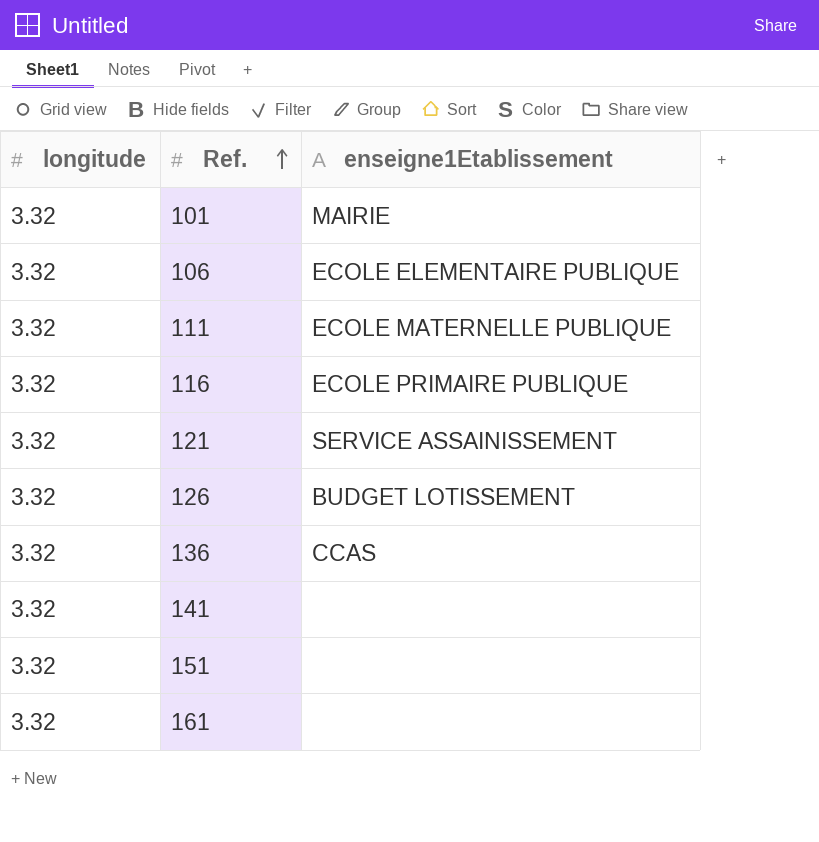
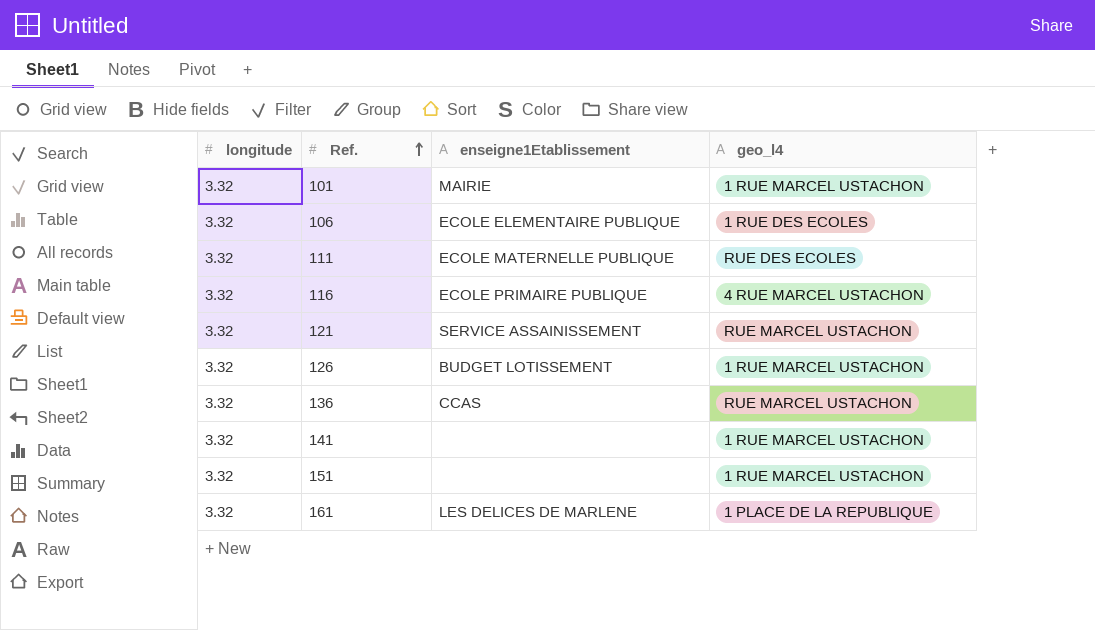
column geo_l4 | position: none -> 4
161 | enseigne1Etablissement: none -> LES DELICES DE MARLENE

